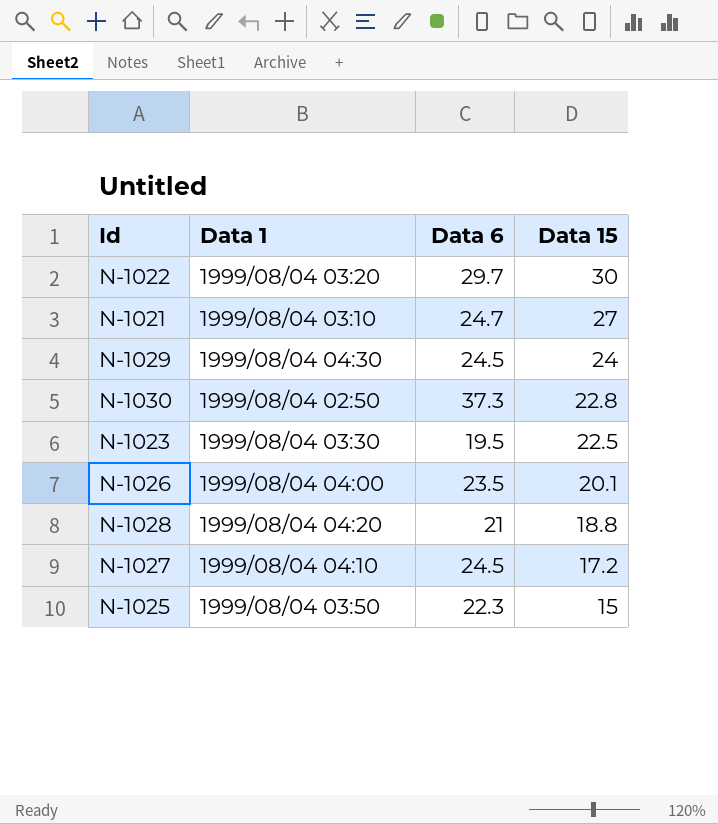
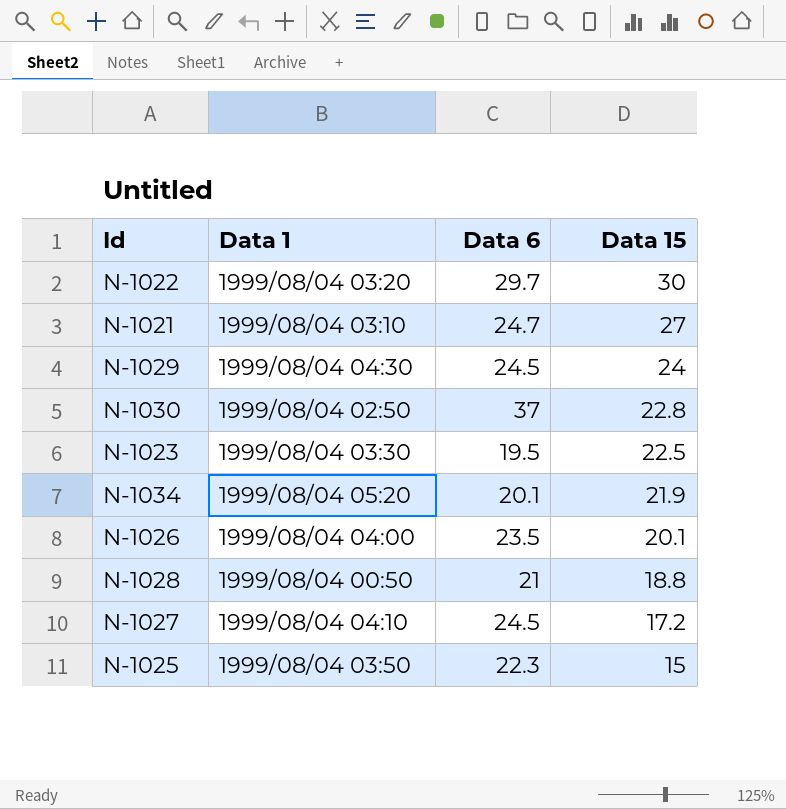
N-1030 | Data 6: 37.3 -> 37
row N-1034: none -> 1999/08/04 05:20 | 20.1 | 21.9
N-1028 | Data 1: 1999/08/04 04:20 -> 1999/08/04 00:50

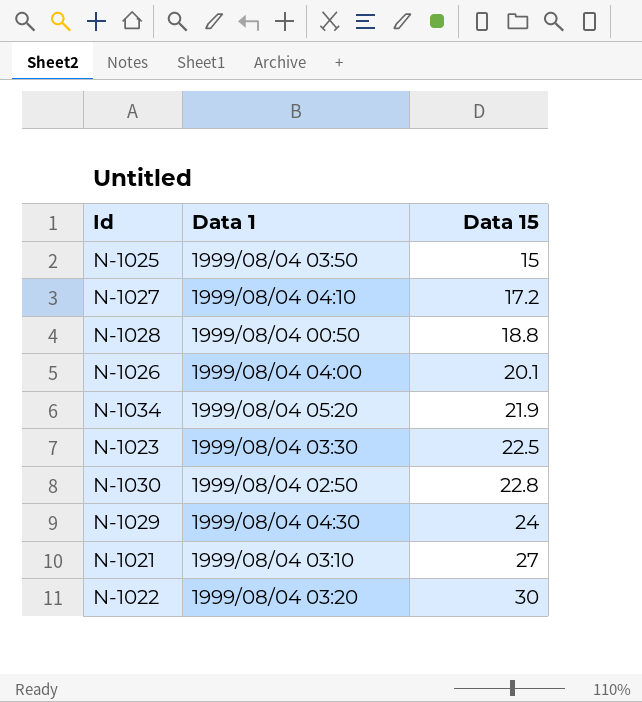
row order: Data 15 descending -> Data 15 ascending
column Data 6 | position: 3 -> none

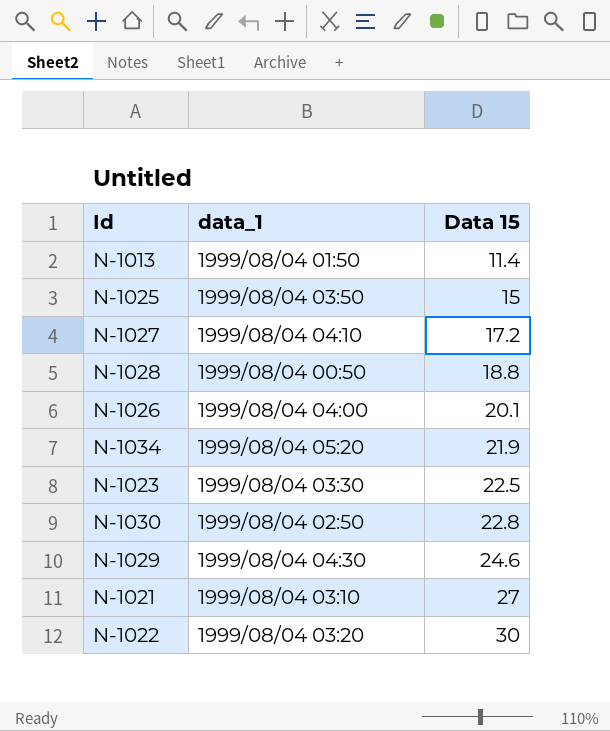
column name: Data 1 -> data_1
row N-1013: none -> 1999/08/04 01:50 | 11.4
N-1029 | Data 15: 24 -> 24.6

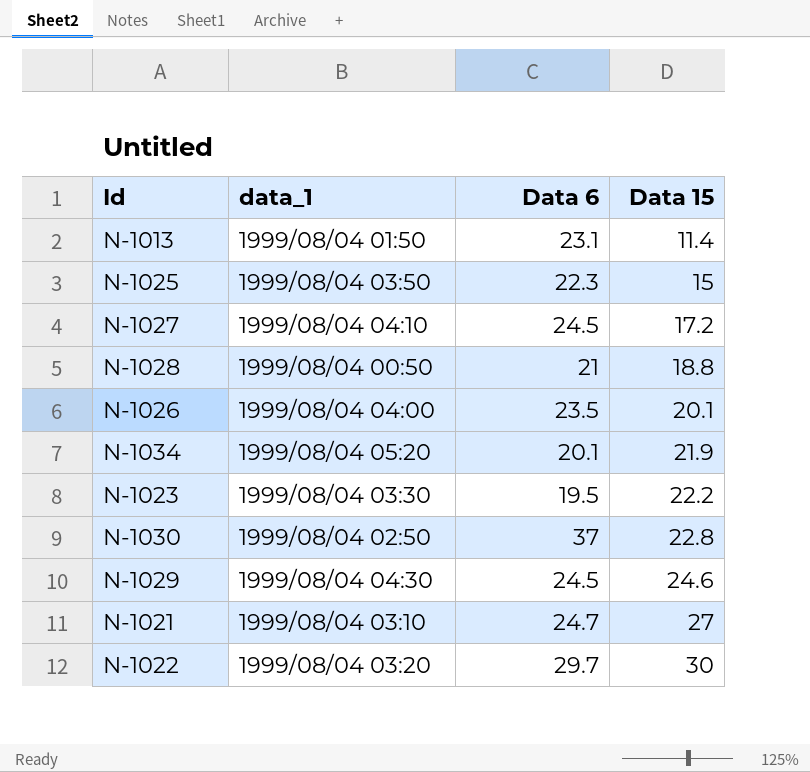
column Data 6 | position: none -> 3
N-1023 | Data 15: 22.5 -> 22.2

